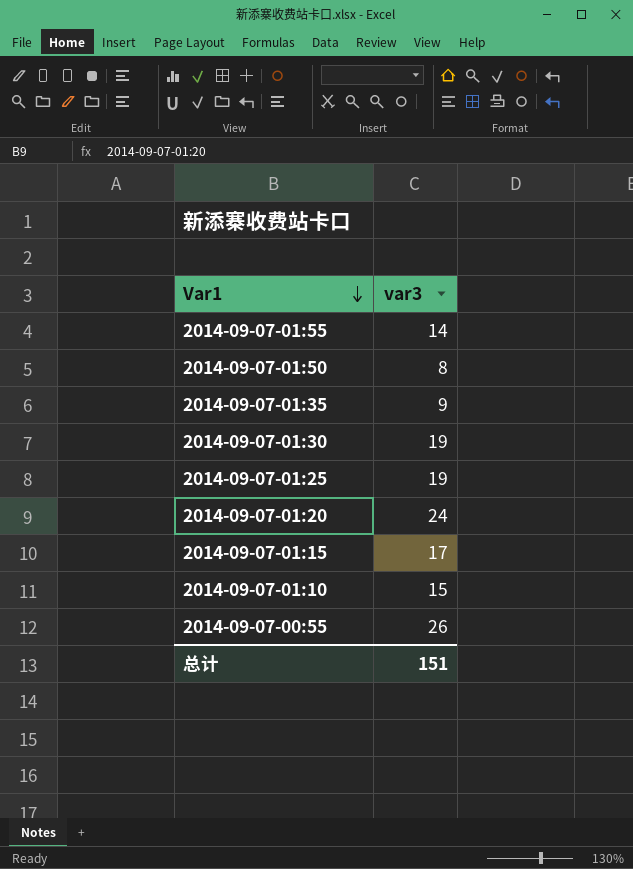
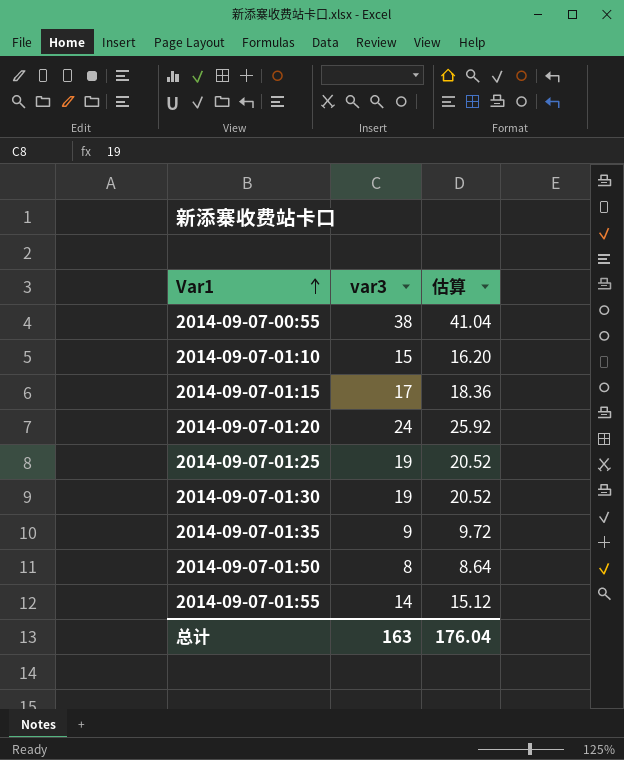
row order: Var1 descending -> Var1 ascending
column 估算 | formula: none -> [var3] * 1.08
2014-09-07-00:55 | var3: 26 -> 38
总计 | var3: 151 -> 163

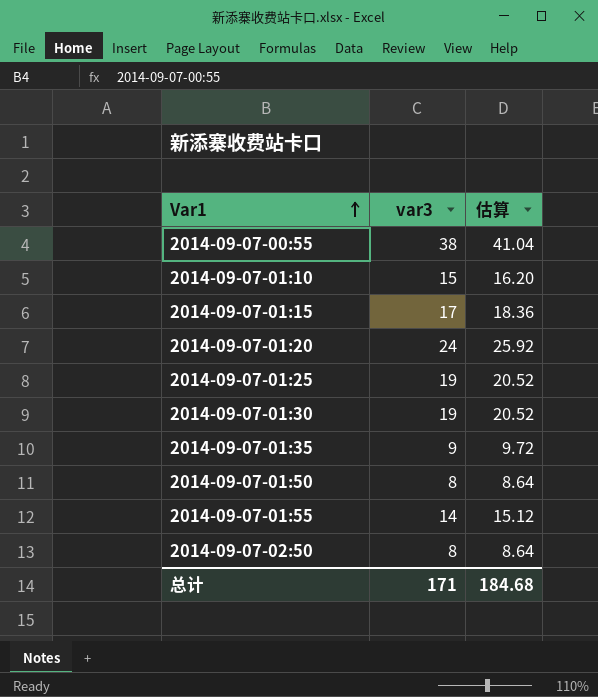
row 2014-09-07-02:50: none -> 8 | 8.64
总计 | var3: 163 -> 171
总计 | 估算: 176.04 -> 184.68

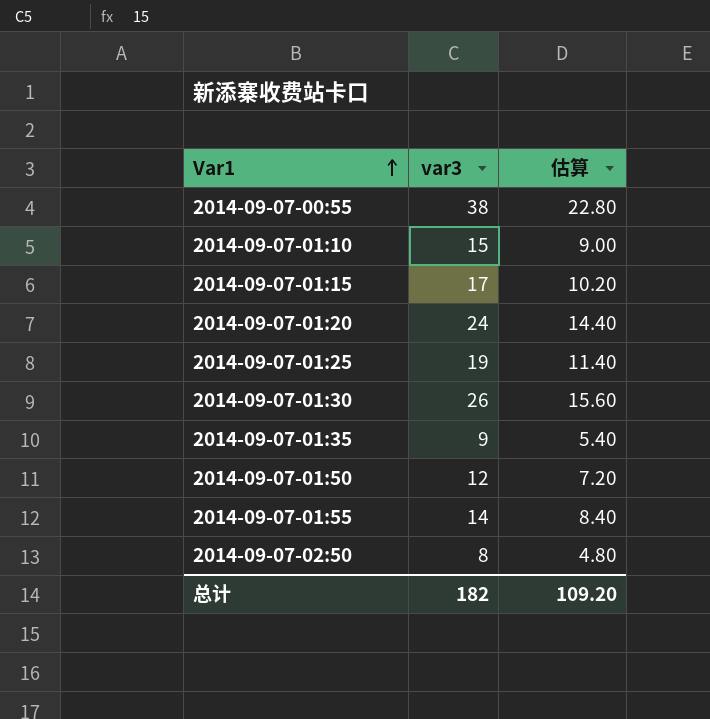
column 估算 | formula: [var3] * 1.08 -> [var3] * 0.6
2014-09-07-01:30 | var3: 19 -> 26
2014-09-07-01:50 | var3: 8 -> 12
总计 | var3: 171 -> 182
总计 | 估算: 184.68 -> 109.20

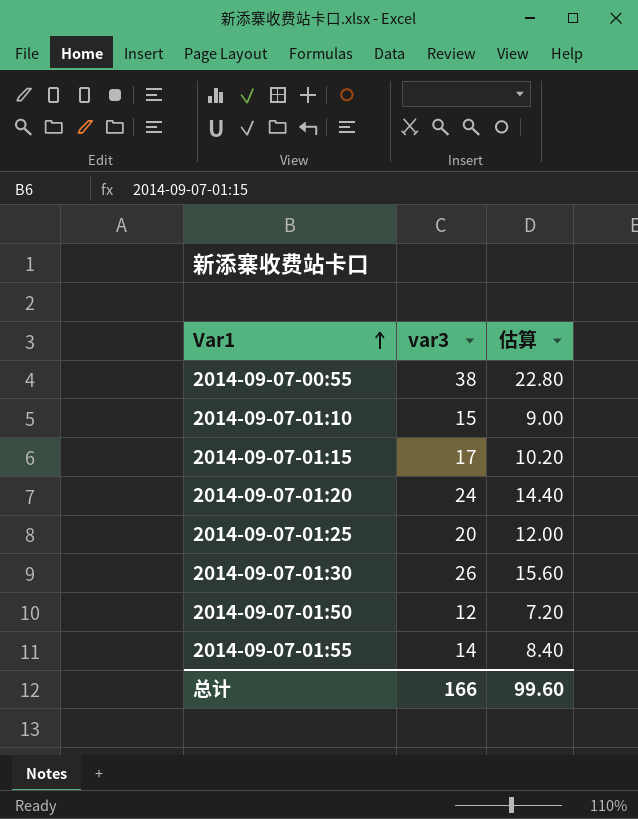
row 2014-09-07-01:35: 9 | 5.40 -> none
row 2014-09-07-02:50: 8 | 4.80 -> none
2014-09-07-01:25 | var3: 19 -> 20
2014-09-07-01:25 | 估算: 11.40 -> 12.00
总计 | var3: 182 -> 166
总计 | 估算: 109.20 -> 99.60

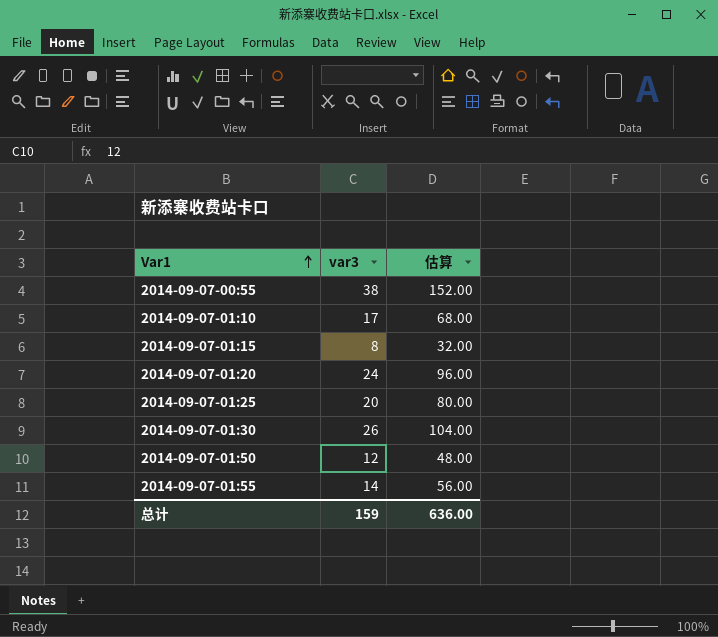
column 估算 | formula: [var3] * 0.6 -> [var3] * 4
2014-09-07-01:10 | var3: 15 -> 17
2014-09-07-01:15 | var3: 17 -> 8
总计 | var3: 166 -> 159
总计 | 估算: 99.60 -> 636.00

